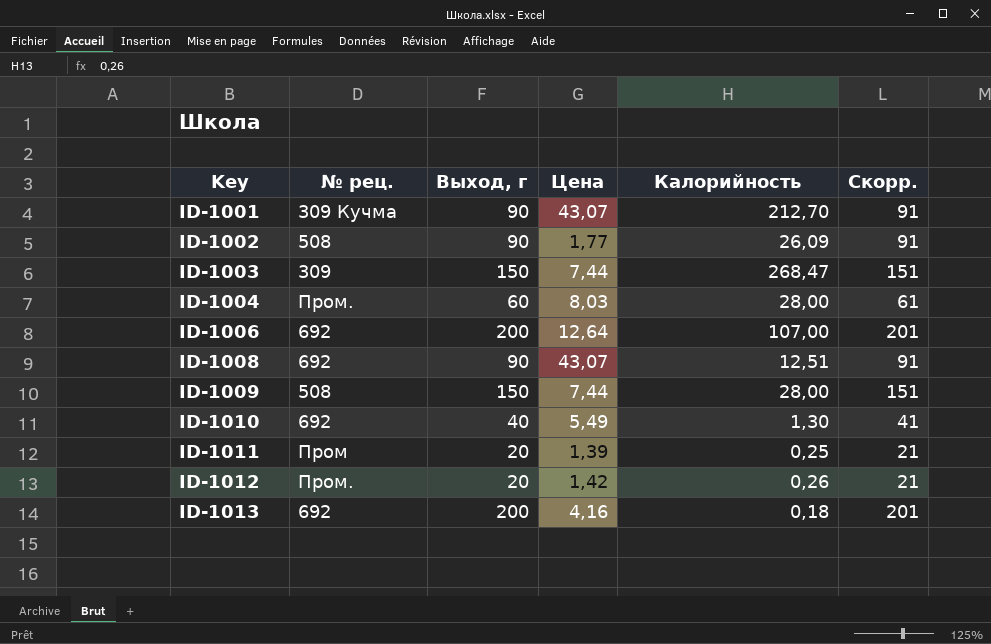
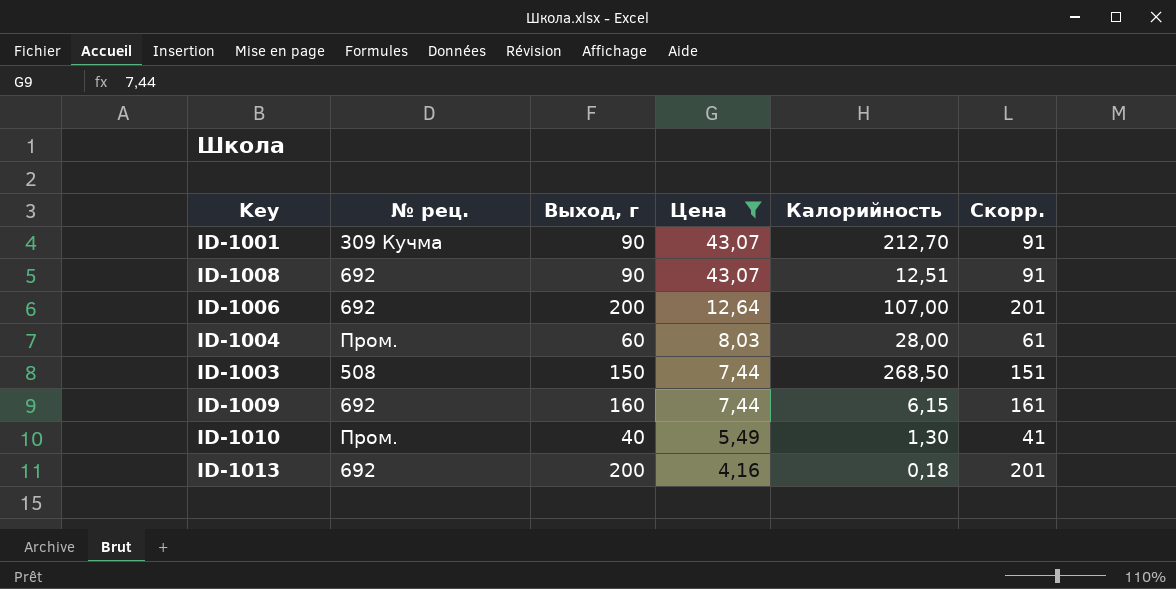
filter: none -> Цена >= 4,16
row order: Key ascending -> Цена descending
ID-1003 | № рец.: 309 -> 508
ID-1003 | Калорийность: 268,47 -> 268,50
ID-1009 | № рец.: 508 -> 692
ID-1009 | Выход, г: 150 -> 160
ID-1009 | Калорийность: 28,00 -> 6,15
ID-1009 | Скорр.: 151 -> 161
ID-1010 | № рец.: 692 -> Пром.

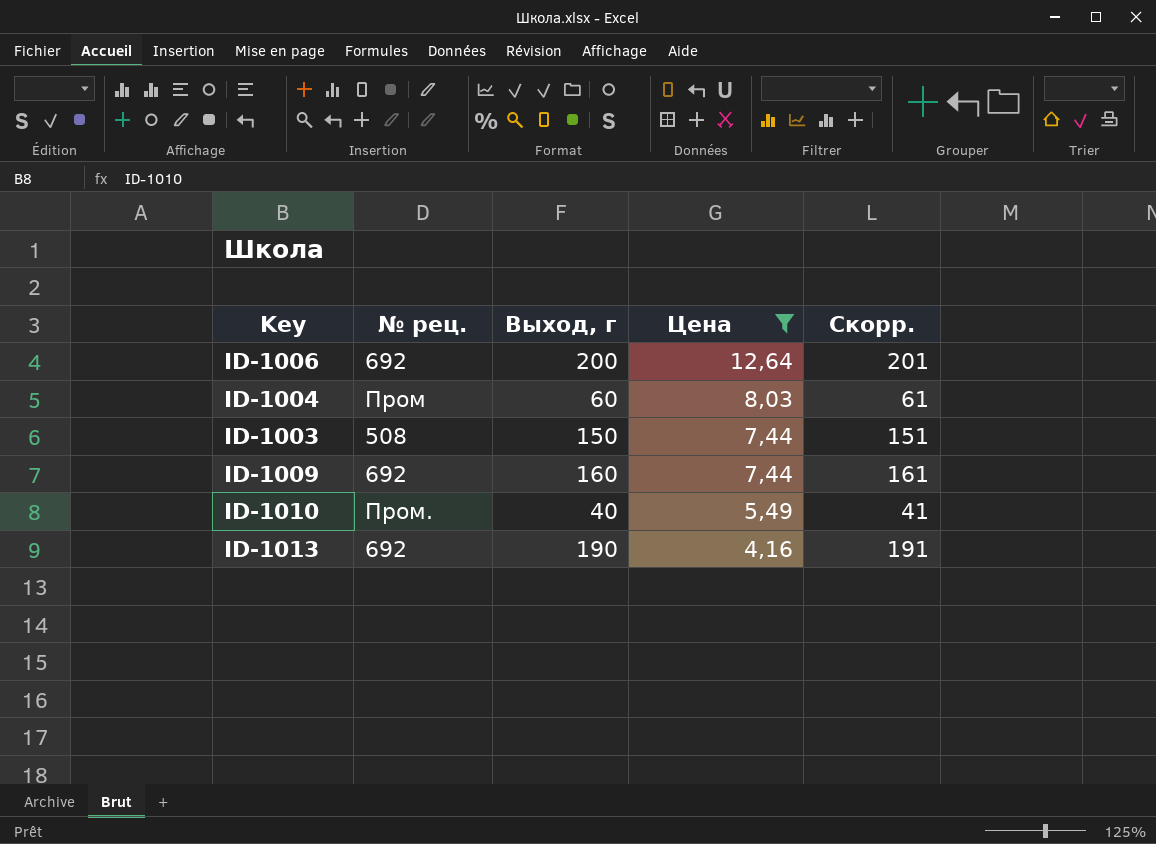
column Калорийность | position: 5 -> none
row ID-1001: 309 Кучма | 90 | 43,07 | 212,70 | 91 -> none
row ID-1008: 692 | 90 | 43,07 | 12,51 | 91 -> none
ID-1004 | № рец.: Пром. -> Пром
ID-1013 | Выход, г: 200 -> 190
ID-1013 | Скорр.: 201 -> 191

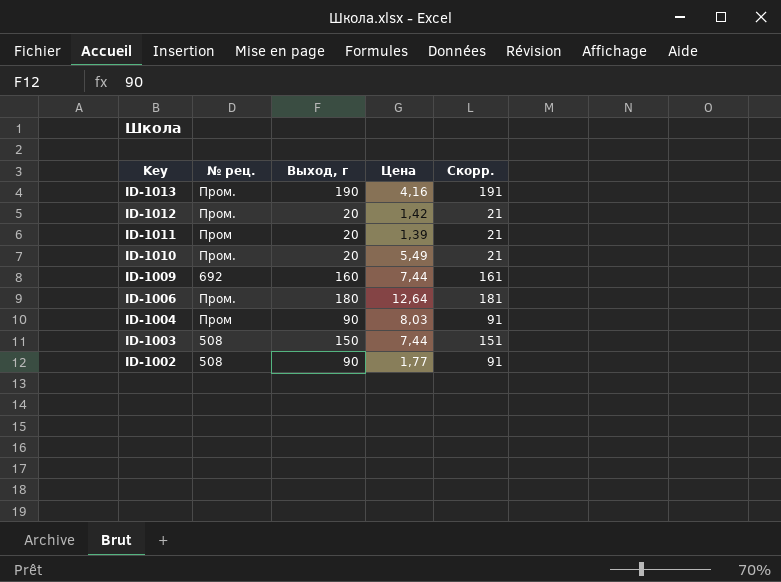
filter: Цена >= 4,16 -> none
row order: Цена descending -> Key descending
ID-1013 | № рец.: 692 -> Пром.
ID-1010 | Выход, г: 40 -> 20
ID-1010 | Скорр.: 41 -> 21
ID-1006 | № рец.: 692 -> Пром.
ID-1006 | Выход, г: 200 -> 180
ID-1006 | Скорр.: 201 -> 181
ID-1004 | Выход, г: 60 -> 90
ID-1004 | Скорр.: 61 -> 91

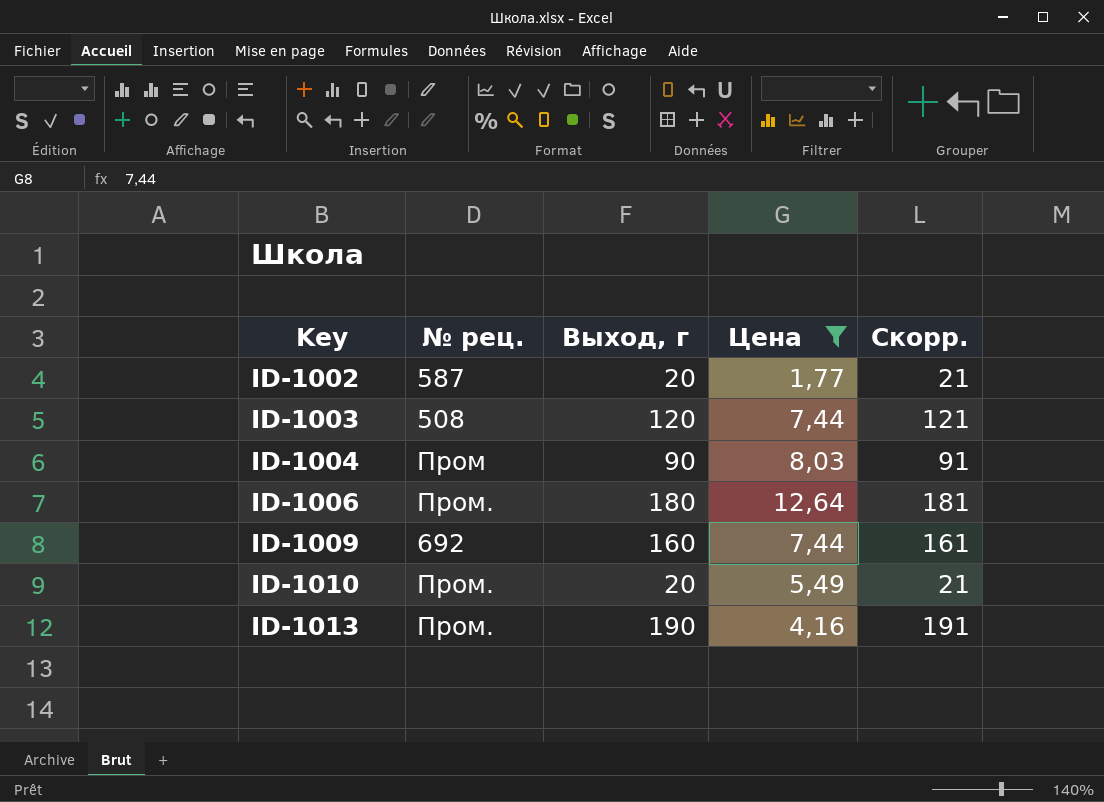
filter: none -> Цена >= 1,77
row order: Key descending -> Key ascending
ID-1002 | № рец.: 508 -> 587
ID-1002 | Выход, г: 90 -> 20
ID-1002 | Скорр.: 91 -> 21
ID-1003 | Выход, г: 150 -> 120
ID-1003 | Скорр.: 151 -> 121

